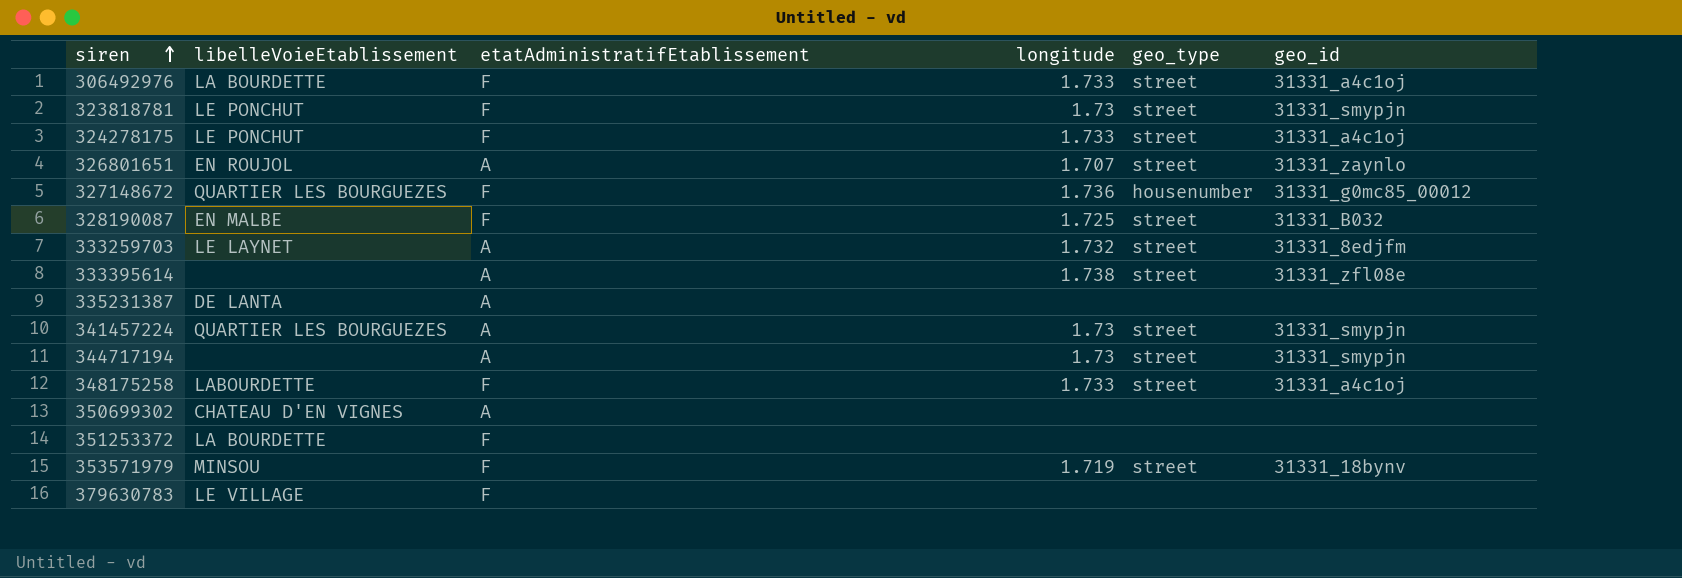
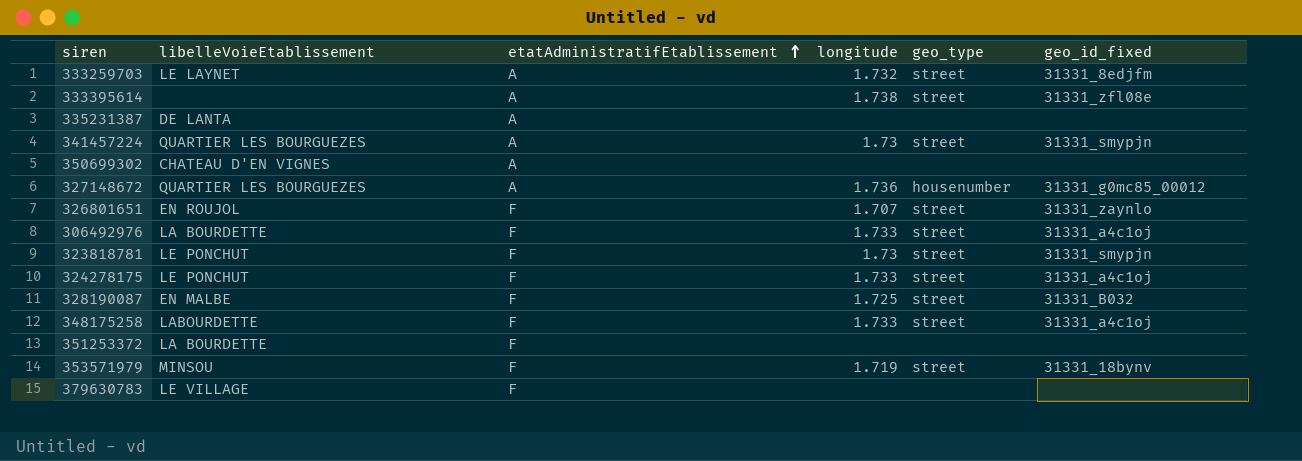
row order: siren ascending -> etatAdministratifEtablissement ascending
column name: geo_id -> geo_id_fixed
row 344717194: none | A | 1.73 | street | 31331_smypjn -> none
327148672 | etatAdministratifEtablissement: F -> A
326801651 | etatAdministratifEtablissement: A -> F

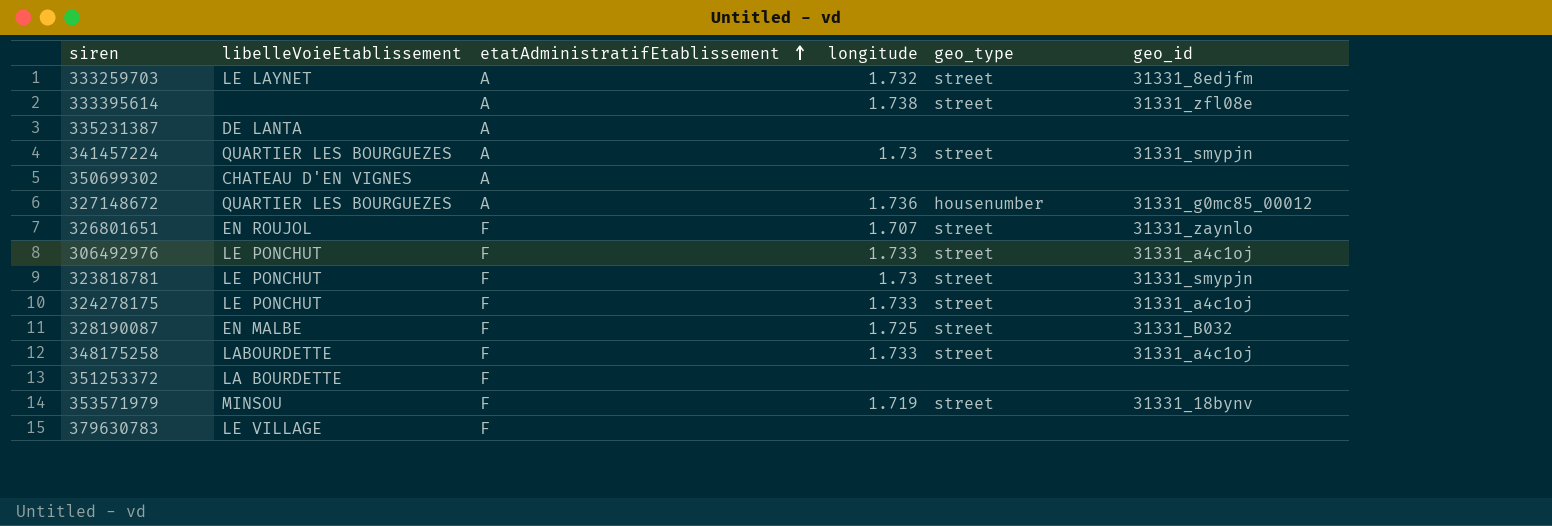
column name: geo_id_fixed -> geo_id
306492976 | libelleVoieEtablissement: LA BOURDETTE -> LE PONCHUT

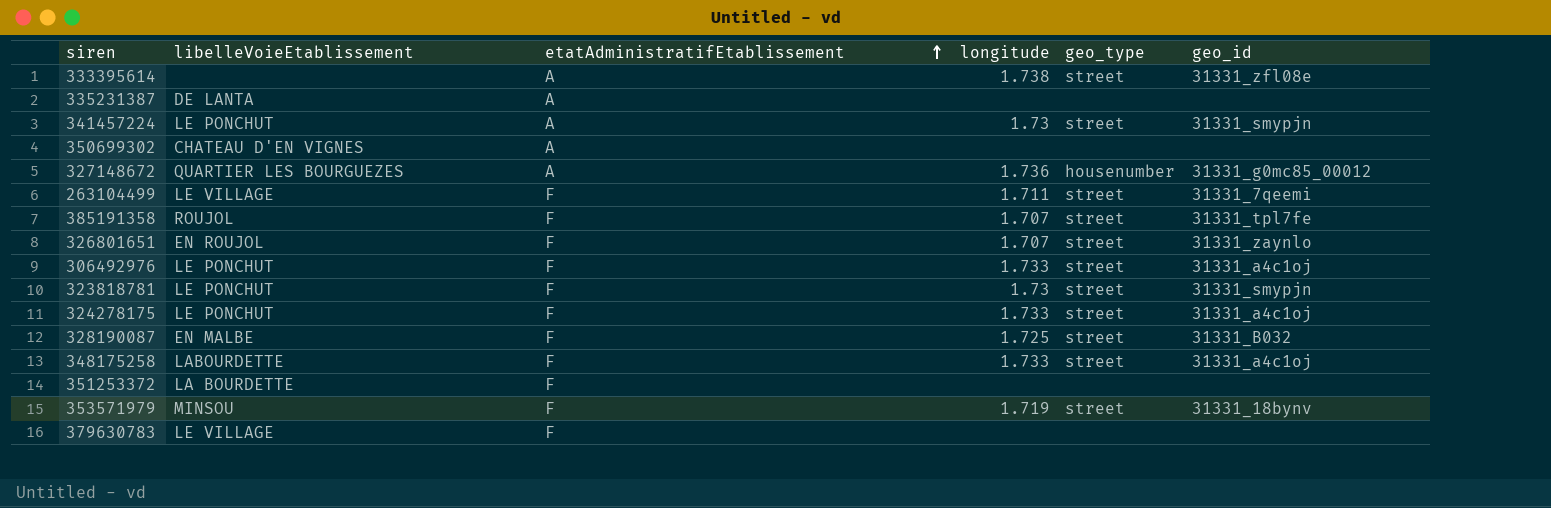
row 333259703: LE LAYNET | A | 1.732 | street | 31331_8edjfm -> none
341457224 | libelleVoieEtablissement: QUARTIER LES BOURGUEZES -> LE PONCHUT
row 263104499: none -> LE VILLAGE | F | 1.711 | street | 31331_7qeemi
row 385191358: none -> ROUJOL | F | 1.707 | street | 31331_tpl7fe

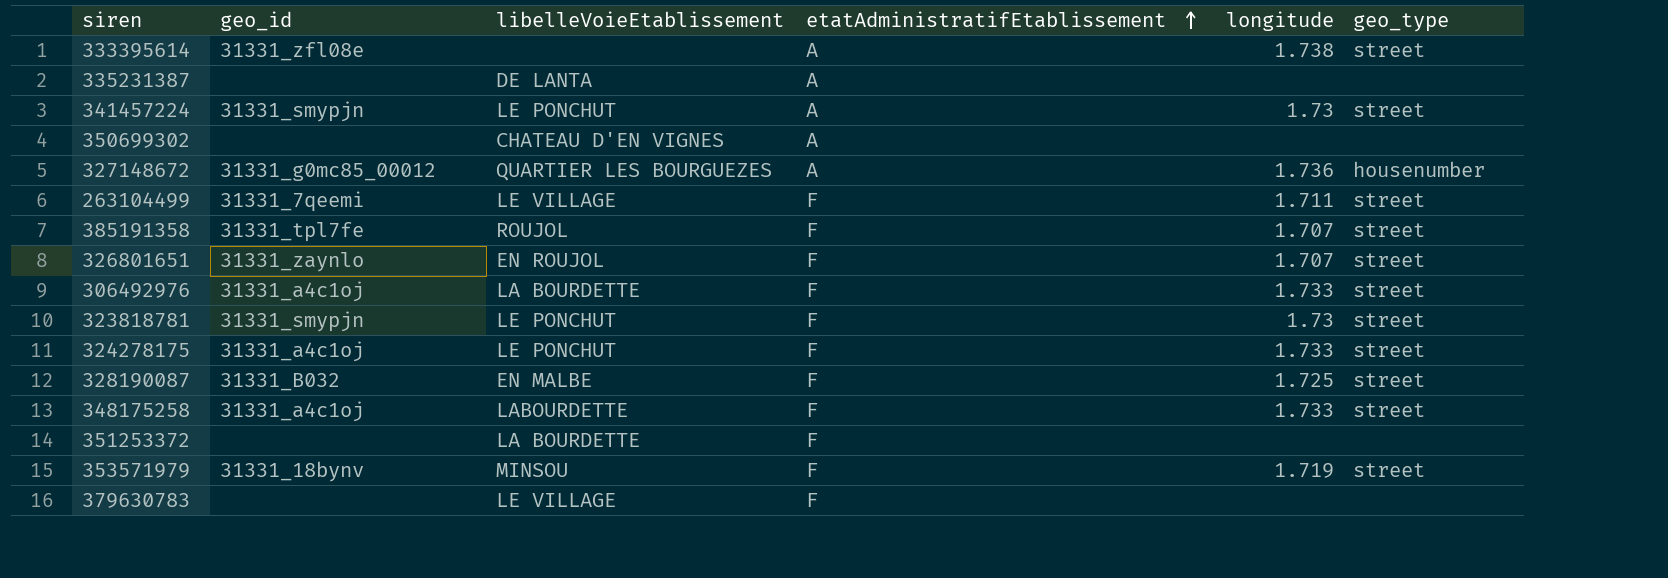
column geo_id | position: 6 -> 2
306492976 | libelleVoieEtablissement: LE PONCHUT -> LA BOURDETTE

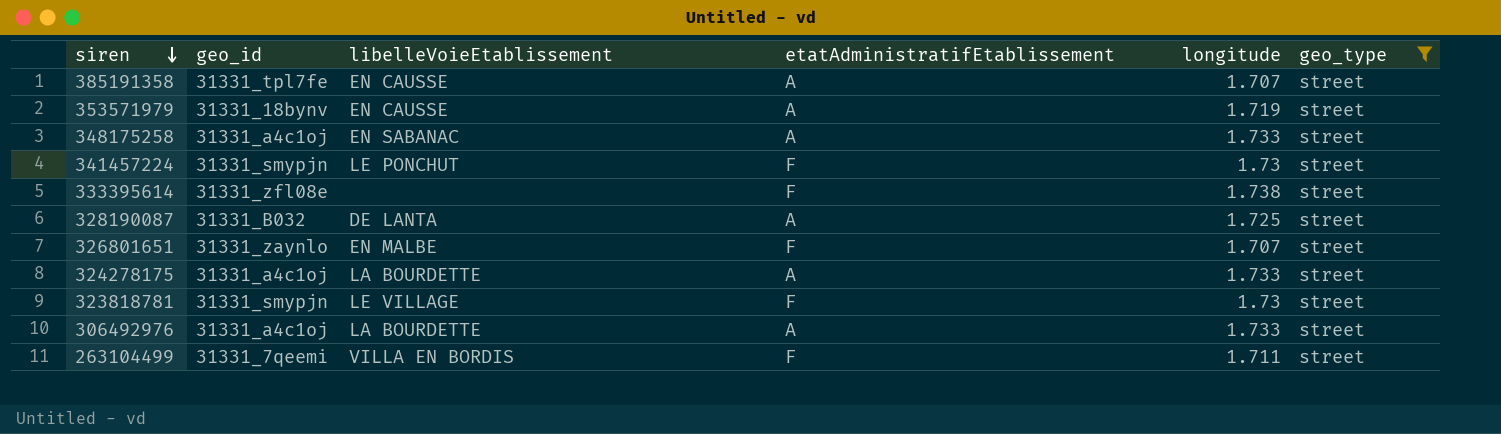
filter: none -> geo_type = street
row order: etatAdministratifEtablissement ascending -> siren descending
385191358 | libelleVoieEtablissement: ROUJOL -> EN CAUSSE
385191358 | etatAdministratifEtablissement: F -> A
353571979 | libelleVoieEtablissement: MINSOU -> EN CAUSSE
353571979 | etatAdministratifEtablissement: F -> A
348175258 | libelleVoieEtablissement: LABOURDETTE -> EN SABANAC
348175258 | etatAdministratifEtablissement: F -> A
341457224 | etatAdministratifEtablissement: A -> F
333395614 | etatAdministratifEtablissement: A -> F
328190087 | libelleVoieEtablissement: EN MALBE -> DE LANTA
328190087 | etatAdministratifEtablissement: F -> A
326801651 | libelleVoieEtablissement: EN ROUJOL -> EN MALBE
324278175 | libelleVoieEtablissement: LE PONCHUT -> LA BOURDETTE
324278175 | etatAdministratifEtablissement: F -> A
323818781 | libelleVoieEtablissement: LE PONCHUT -> LE VILLAGE
306492976 | etatAdministratifEtablissement: F -> A
263104499 | libelleVoieEtablissement: LE VILLAGE -> VILLA EN BORDIS

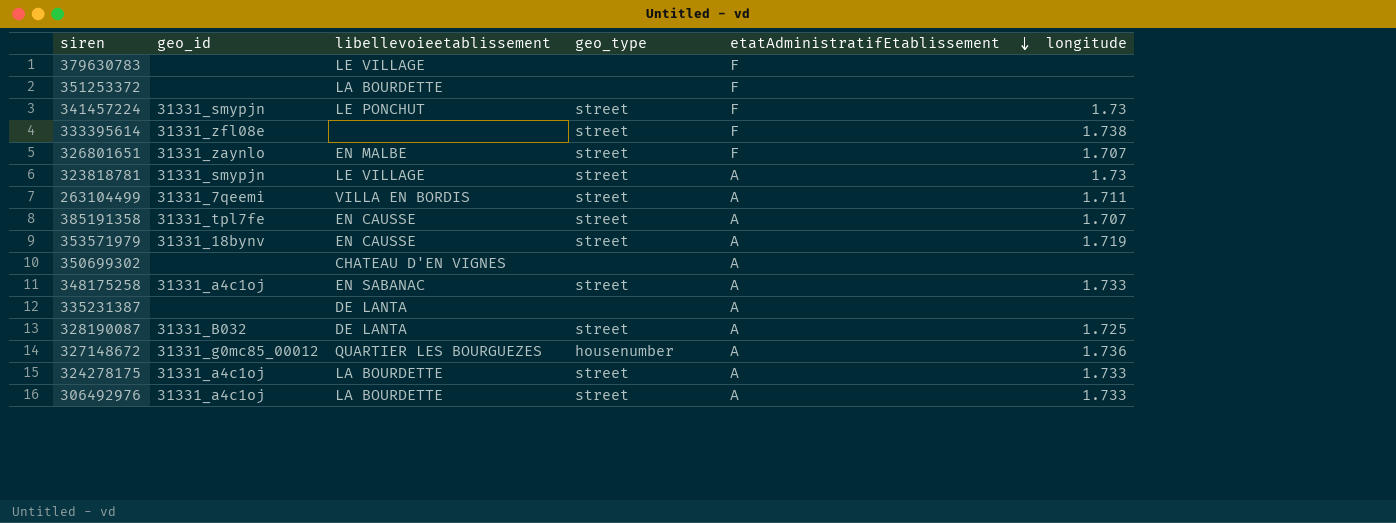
filter: geo_type = street -> none
row order: siren descending -> etatAdministratifEtablissement descending
column name: libelleVoieEtablissement -> libellevoieetablissement
column geo_type | position: 6 -> 4
323818781 | etatAdministratifEtablissement: F -> A
263104499 | etatAdministratifEtablissement: F -> A

